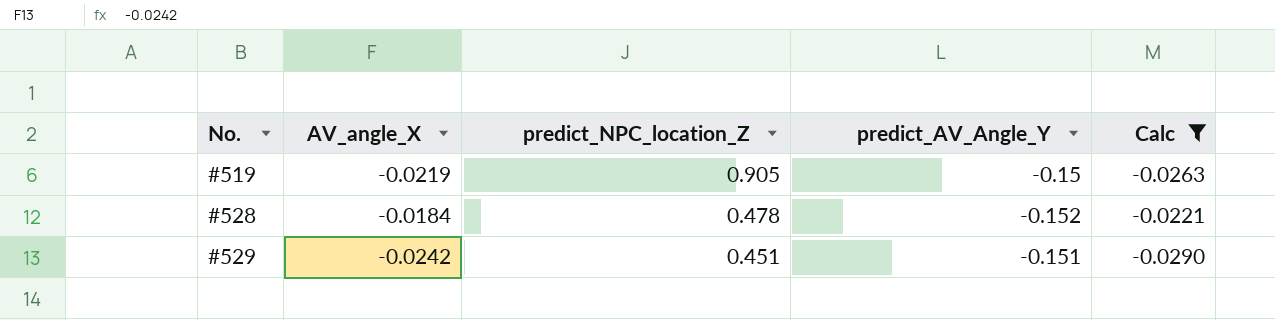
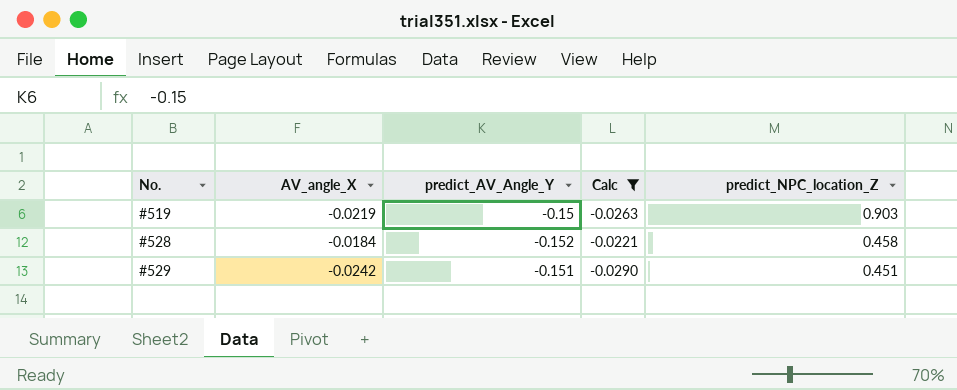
column predict_NPC_location_Z | position: 3 -> 5
#519 | predict_NPC_location_Z: 0.905 -> 0.903
#528 | predict_NPC_location_Z: 0.478 -> 0.458

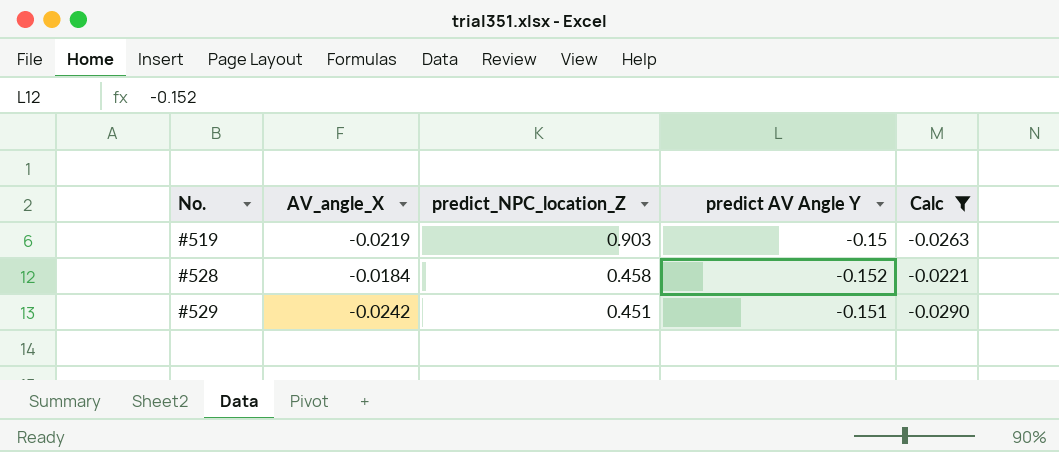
column predict_NPC_location_Z | position: 5 -> 3
column name: predict_AV_Angle_Y -> predict AV Angle Y

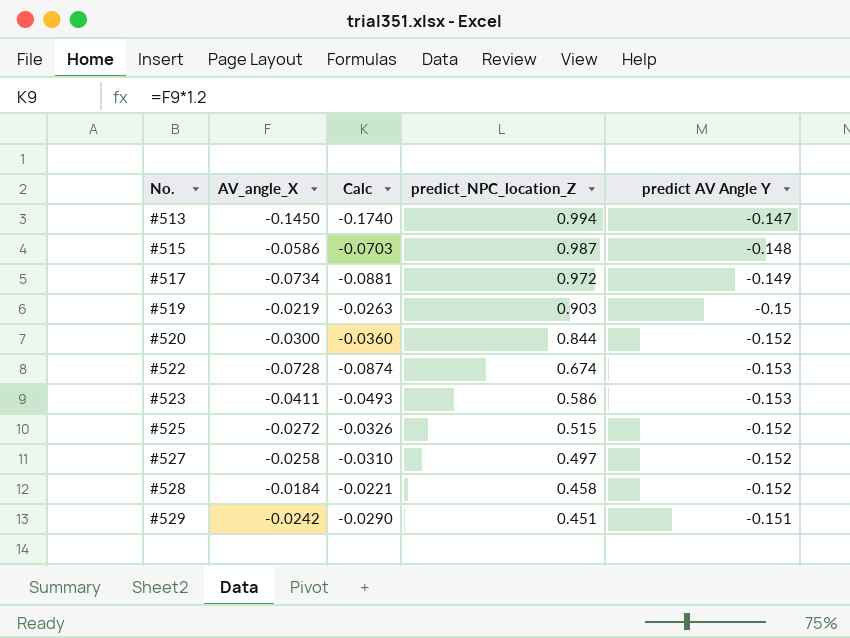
filter: Calc >= -0.0290 -> none
column Calc | position: 5 -> 3

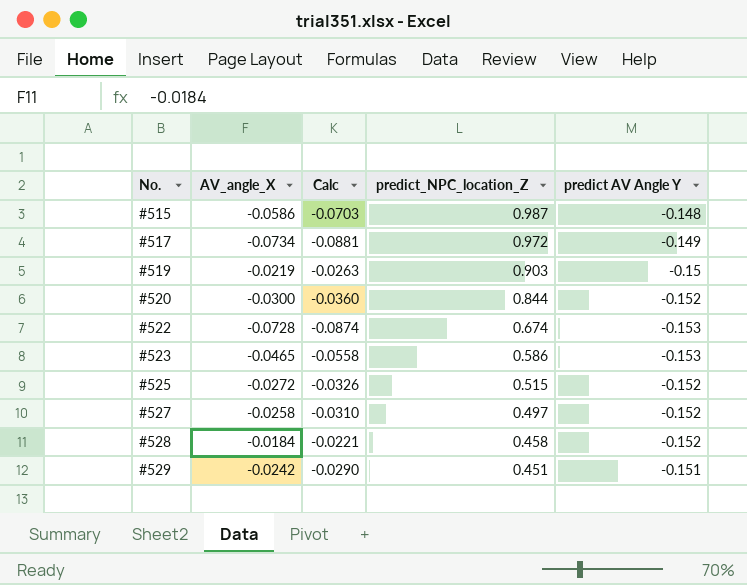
row #513: -0.1450 | -0.1740 | 0.994 | -0.147 -> none
#523 | AV_angle_X: -0.0411 -> -0.0465
#523 | Calc: -0.0493 -> -0.0558

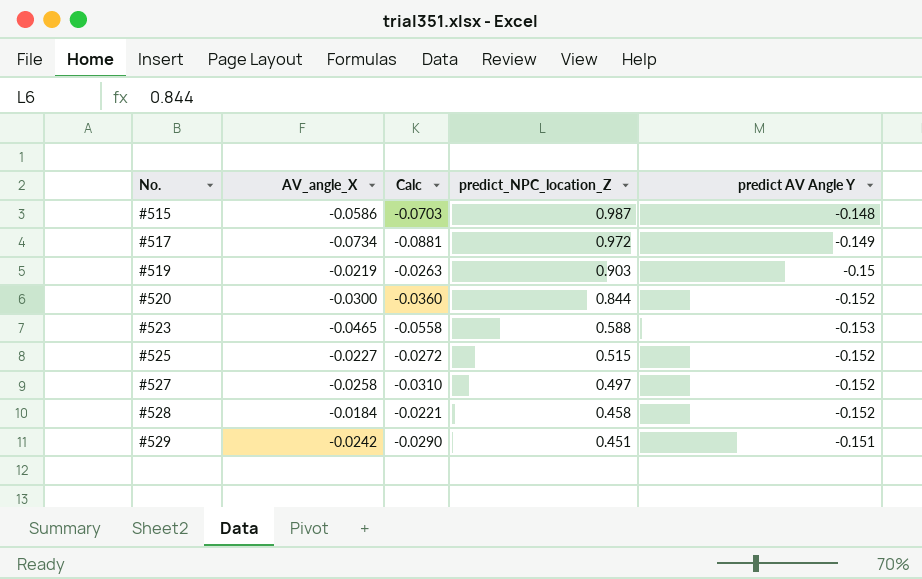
row #522: -0.0728 | -0.0874 | 0.674 | -0.153 -> none
#523 | predict_NPC_location_Z: 0.586 -> 0.588
#525 | AV_angle_X: -0.0272 -> -0.0227
#525 | Calc: -0.0326 -> -0.0272

